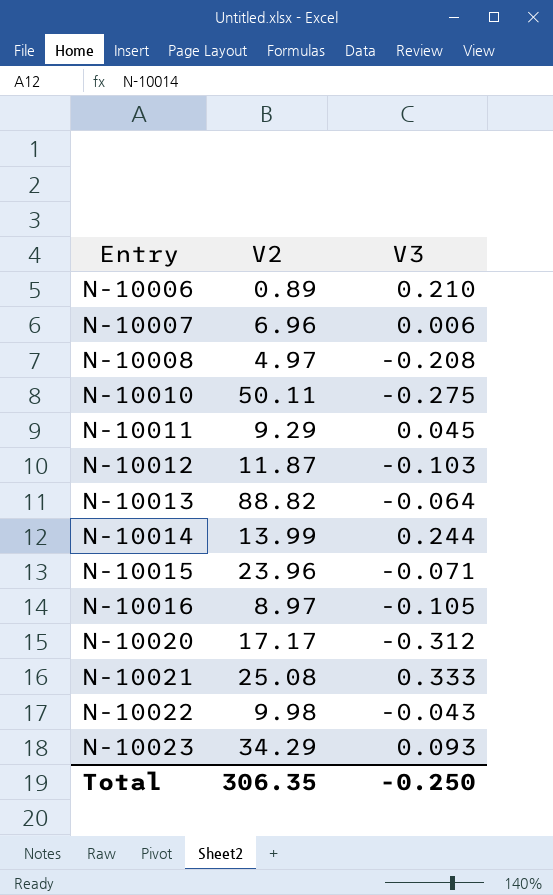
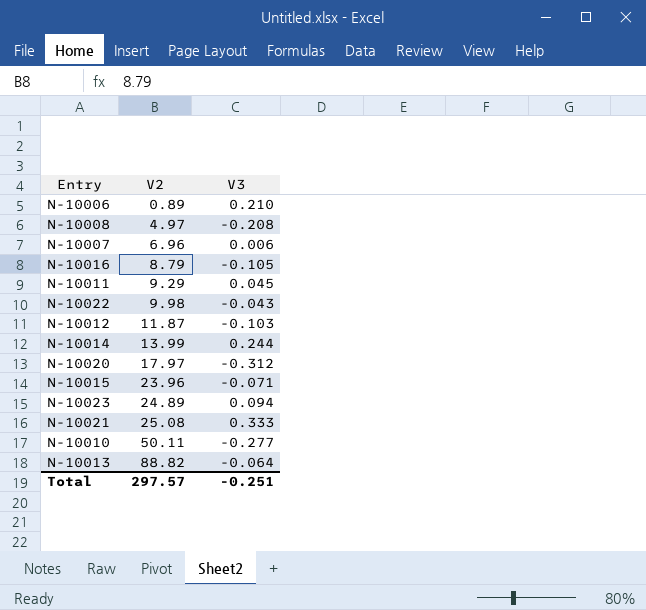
row order: Entry ascending -> V2 ascending
N-10016 | V2: 8.97 -> 8.79
N-10020 | V2: 17.17 -> 17.97
N-10023 | V2: 34.29 -> 24.89
N-10023 | V3: 0.093 -> 0.094
N-10010 | V3: -0.275 -> -0.277
Total | V2: 306.35 -> 297.57
Total | V3: -0.250 -> -0.251

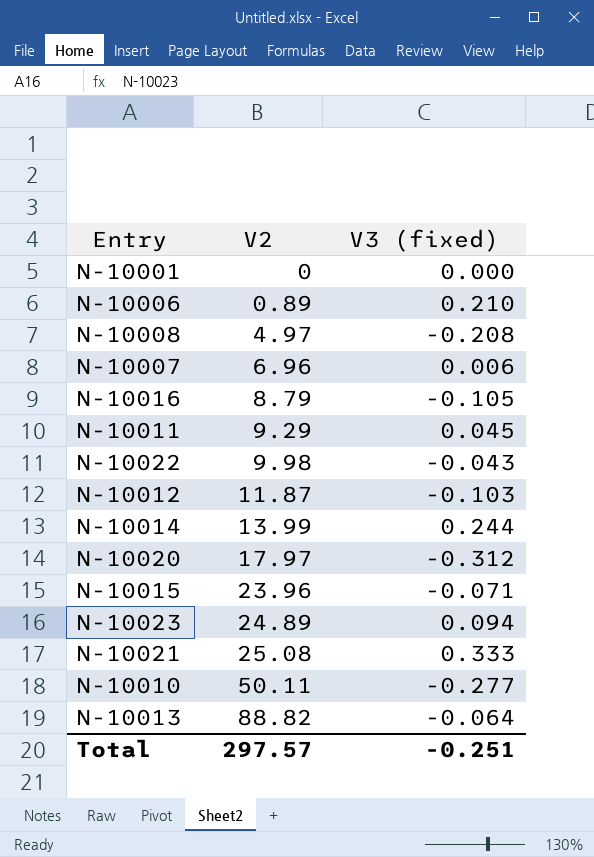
column name: V3 -> V3 (fixed)
row N-10001: none -> 0 | 0.000

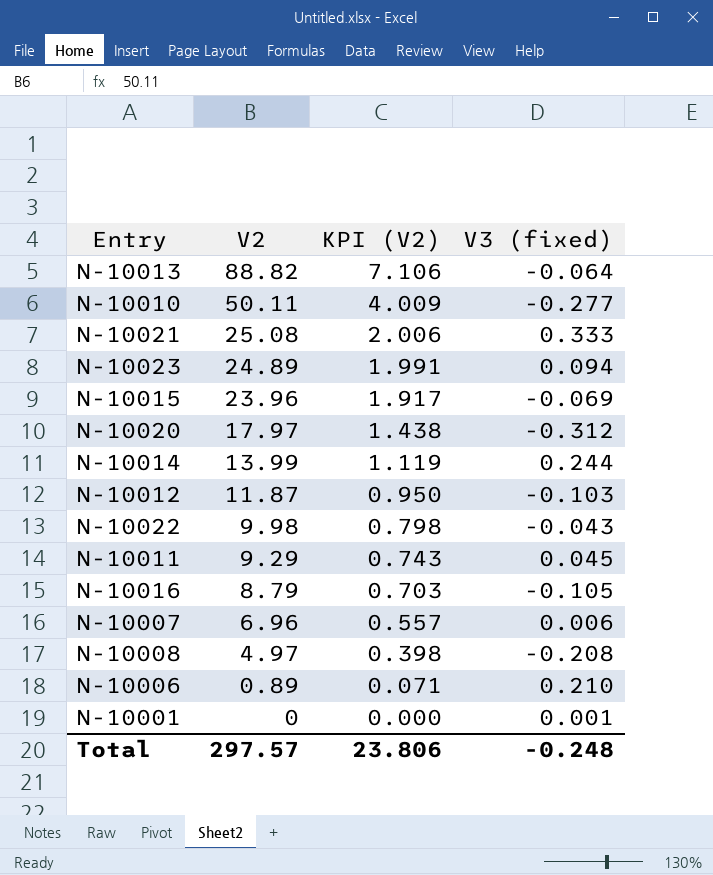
row order: V2 ascending -> V2 descending
column KPI (V2) | formula: none -> [V2] * 0.08
N-10015 | V3 (fixed): -0.071 -> -0.069
N-10001 | V3 (fixed): 0.000 -> 0.001
Total | V3 (fixed): -0.251 -> -0.248

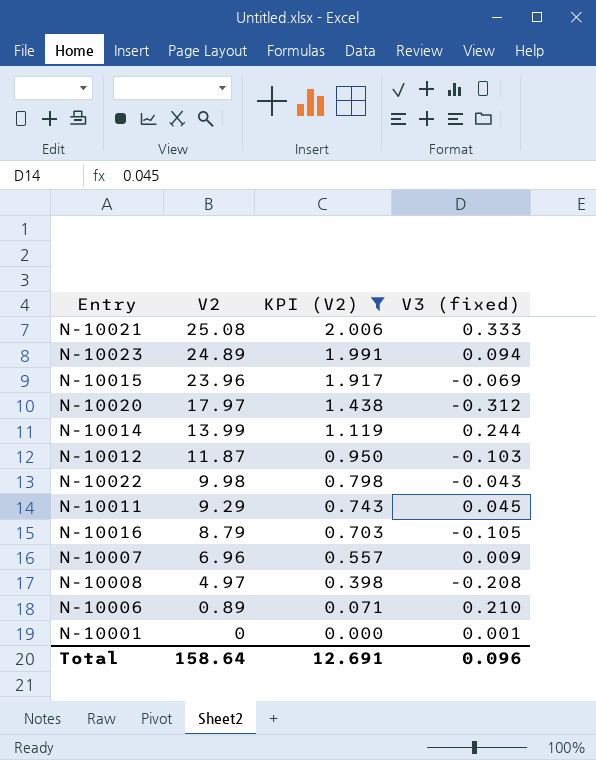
filter: none -> KPI (V2) <= 2.006
N-10007 | V3 (fixed): 0.006 -> 0.009
Total | V2: 297.57 -> 158.64
Total | KPI (V2): 23.806 -> 12.691
Total | V3 (fixed): -0.248 -> 0.096

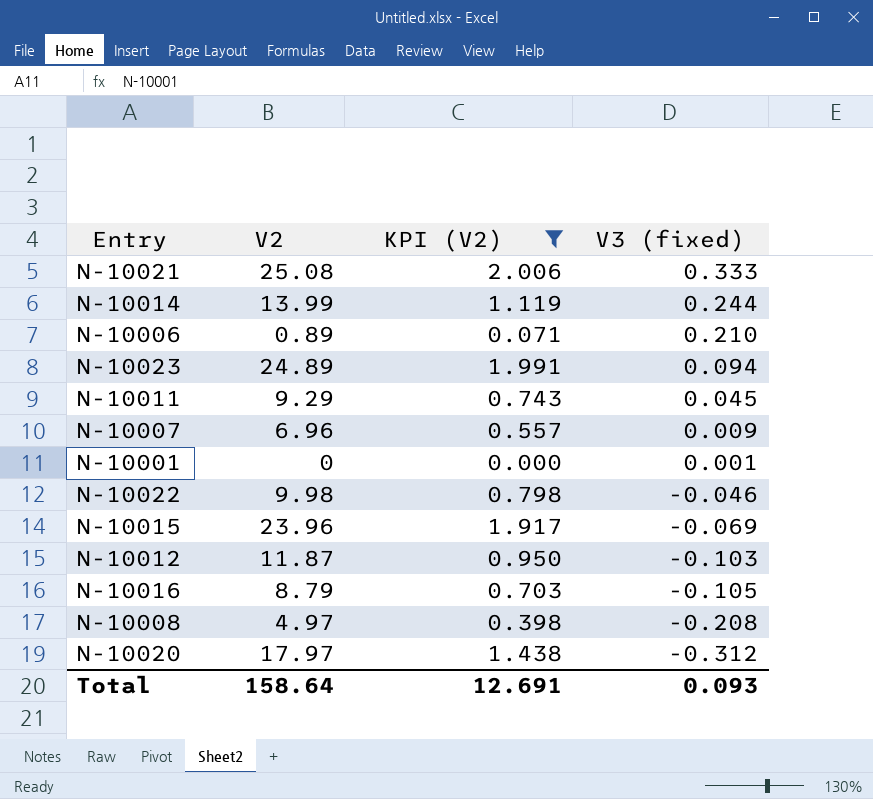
row order: V2 descending -> V3 (fixed) descending
N-10022 | V3 (fixed): -0.043 -> -0.046
Total | V3 (fixed): 0.096 -> 0.093

